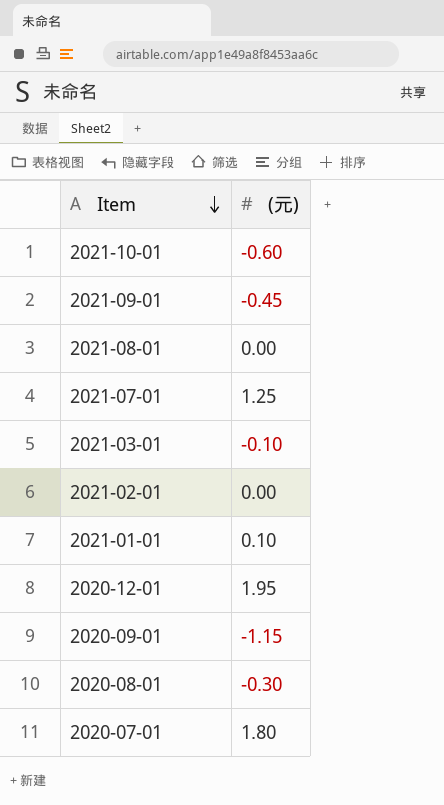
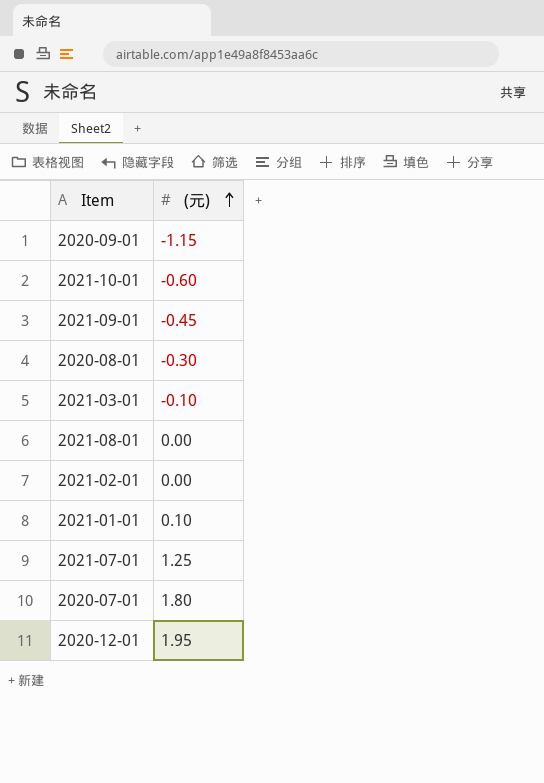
row order: Item descending -> (元) ascending

